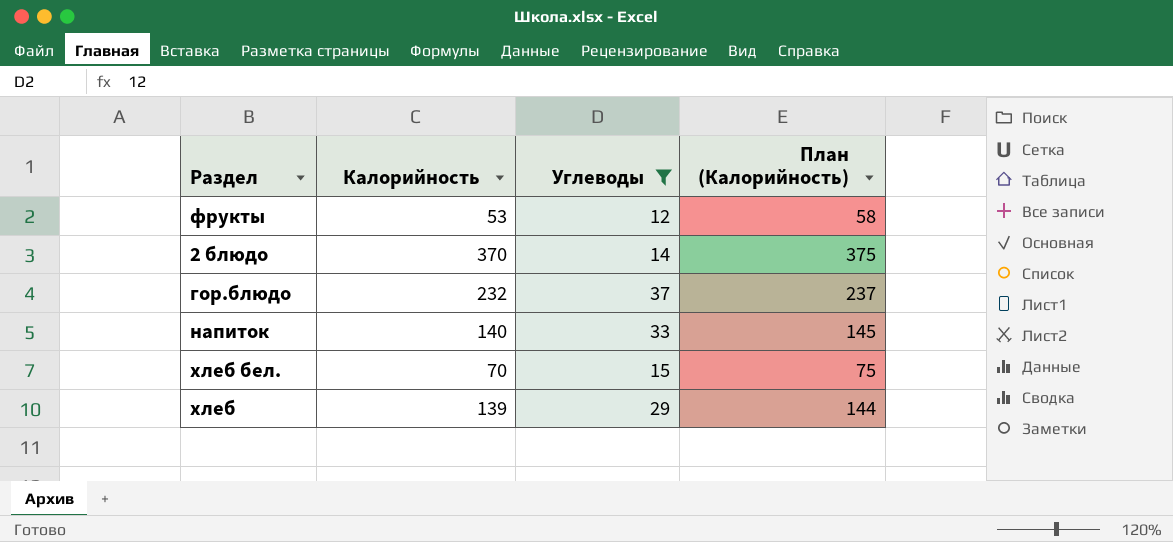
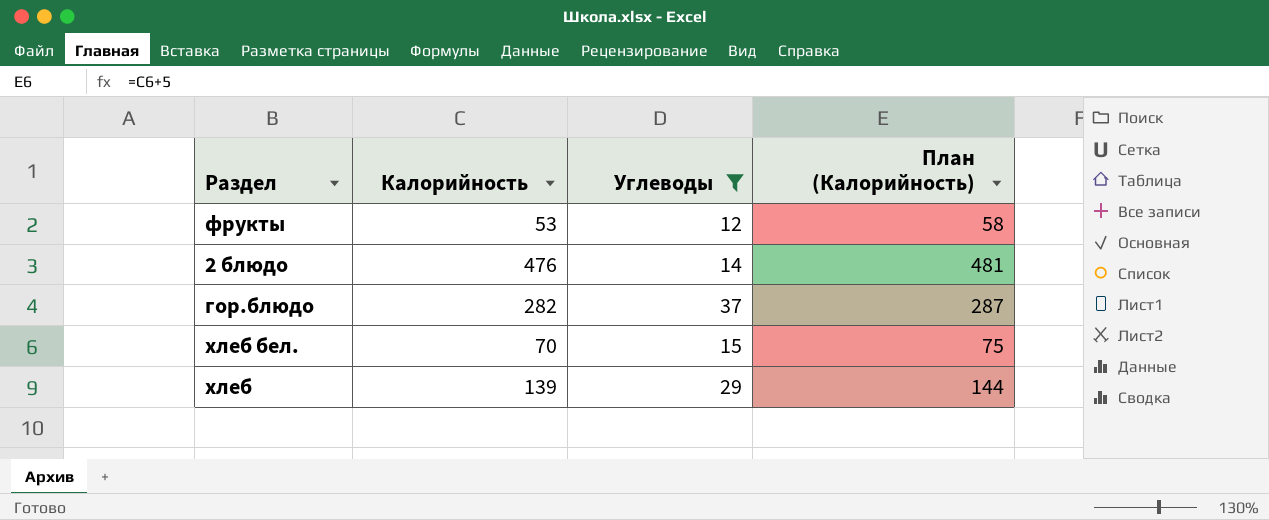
row напиток: 140 | 33 | 145 -> none
2 блюдо | Калорийность: 370 -> 476
2 блюдо | План (Калорийность): 375 -> 481
гор.блюдо | Калорийность: 232 -> 282
гор.блюдо | План (Калорийность): 237 -> 287

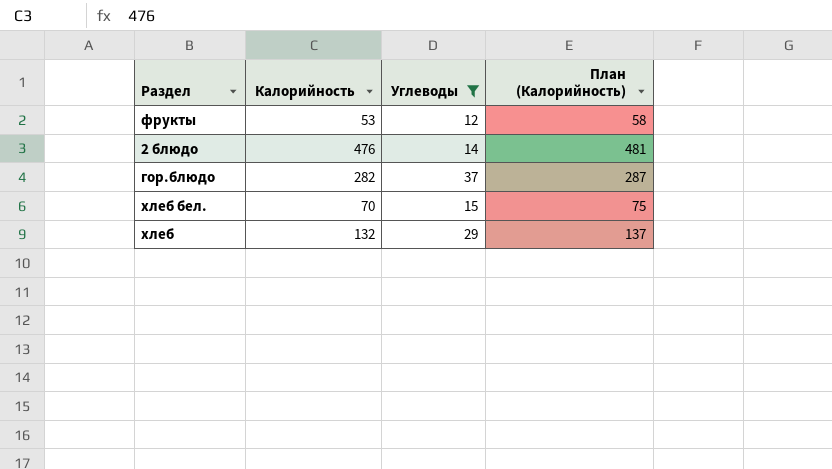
хлеб | Калорийность: 139 -> 132
хлеб | План (Калорийность): 144 -> 137

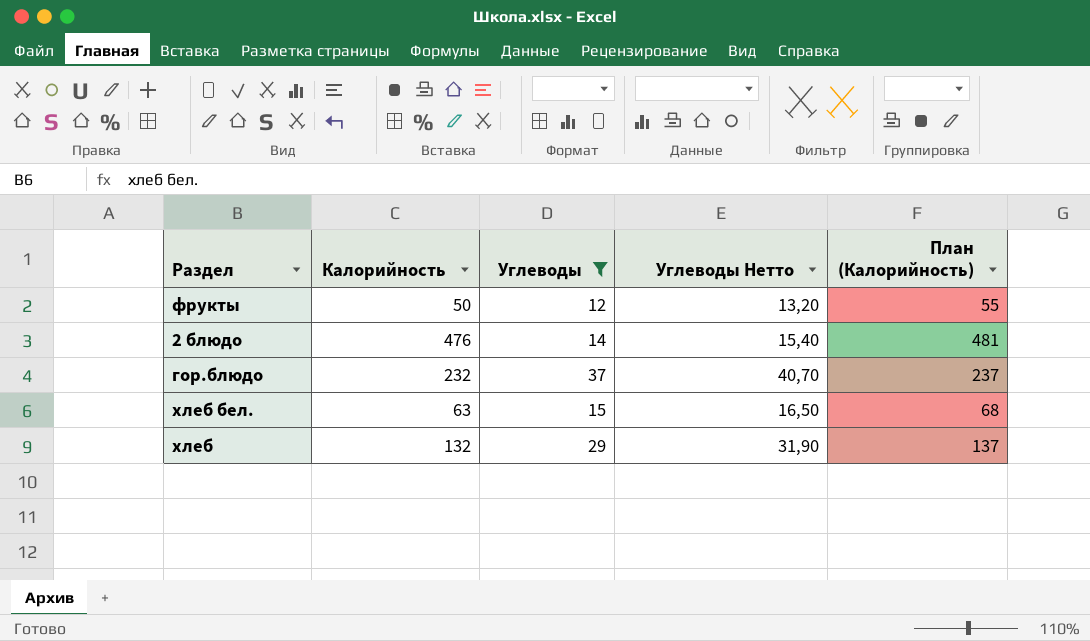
column Углеводы Нетто | formula: none -> [Углеводы] * 1,1
фрукты | Калорийность: 53 -> 50
фрукты | План (Калорийность): 58 -> 55
гор.блюдо | Калорийность: 282 -> 232
гор.блюдо | План (Калорийность): 287 -> 237
хлеб бел. | Калорийность: 70 -> 63
хлеб бел. | План (Калорийность): 75 -> 68

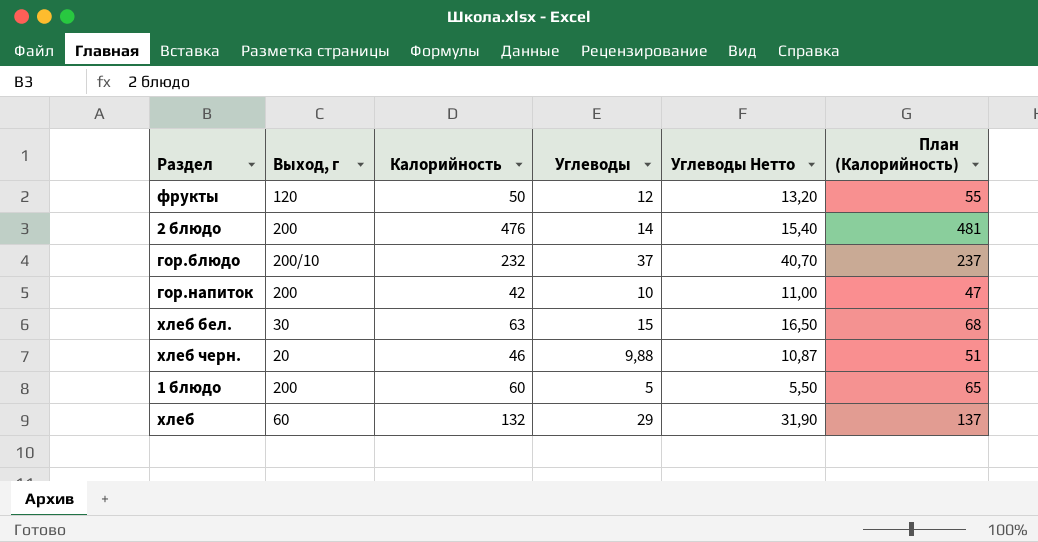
filter: Углеводы >= 12 -> none
column Выход, г | position: none -> 2

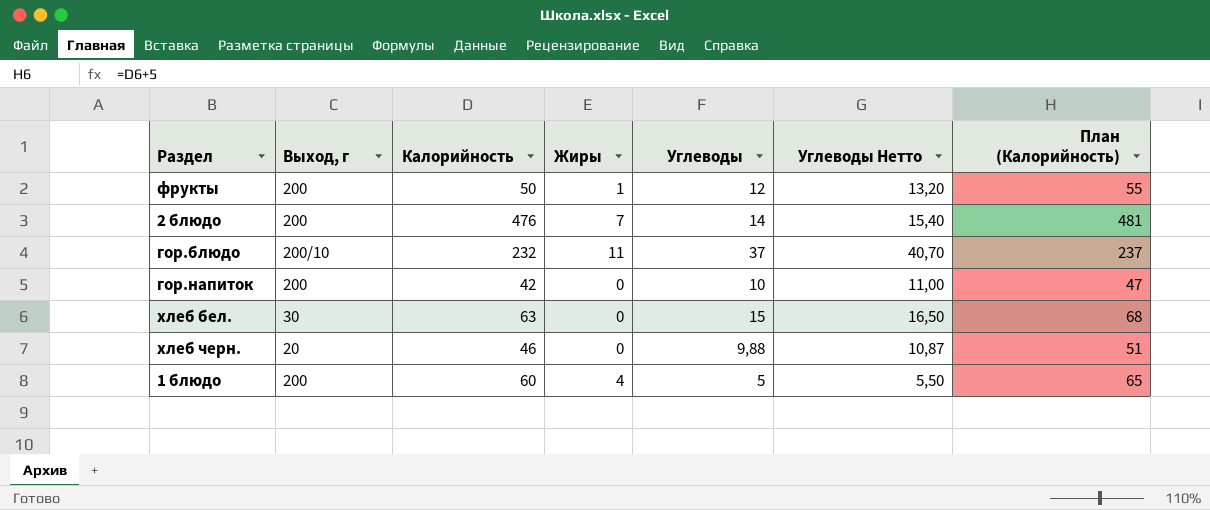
column Жиры | position: none -> 4
row хлеб: 60 | 132 | 29 | 31,90 | 137 -> none
фрукты | Выход, г: 120 -> 200

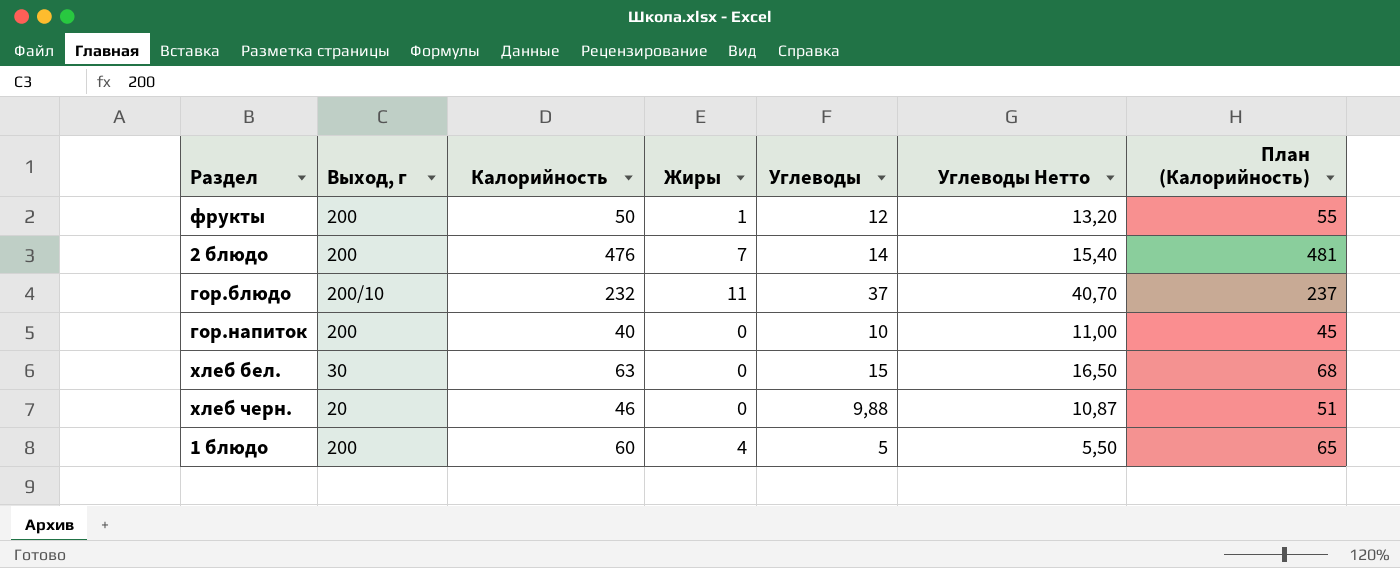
гор.напиток | Калорийность: 42 -> 40
гор.напиток | План (Калорийность): 47 -> 45

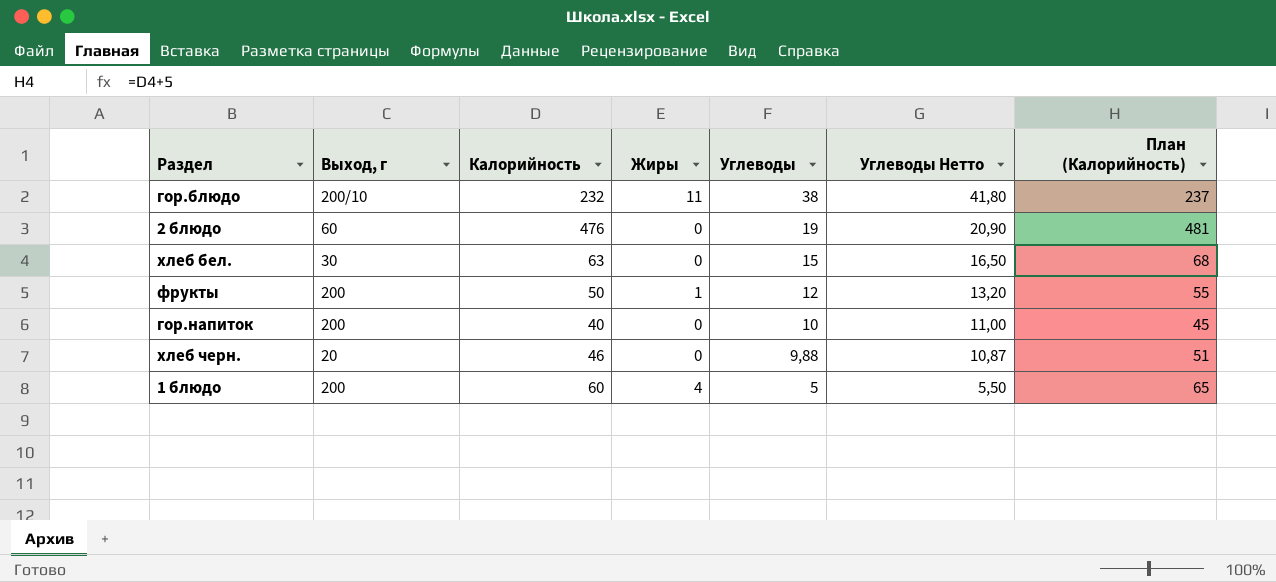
row order: none -> Углеводы descending
гор.блюдо | Углеводы: 37 -> 38
гор.блюдо | Углеводы Нетто: 40,70 -> 41,80
2 блюдо | Выход, г: 200 -> 60
2 блюдо | Жиры: 7 -> 0
2 блюдо | Углеводы: 14 -> 19
2 блюдо | Углеводы Нетто: 15,40 -> 20,90

